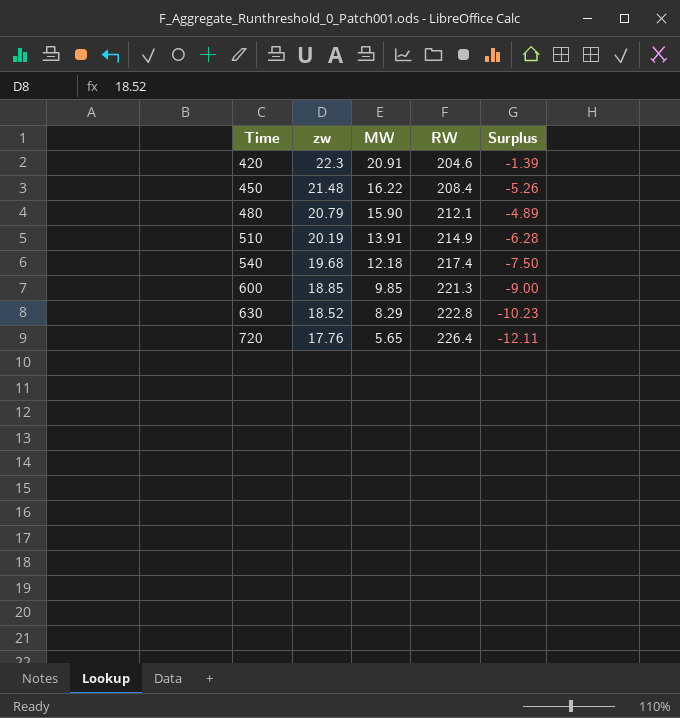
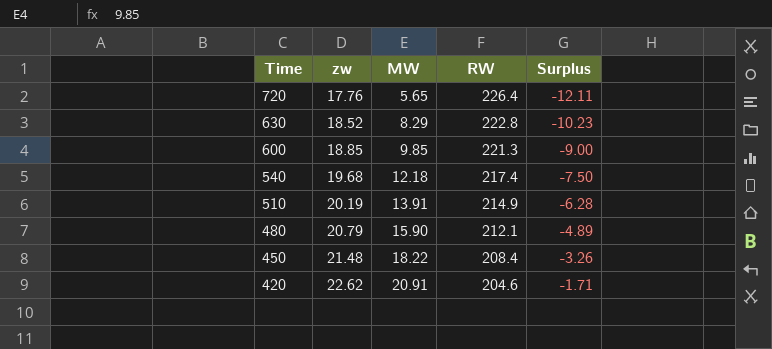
row order: Time ascending -> Time descending
450 | MW: 16.22 -> 18.22
450 | Surplus: -5.26 -> -3.26
420 | zw: 22.3 -> 22.62
420 | Surplus: -1.39 -> -1.71

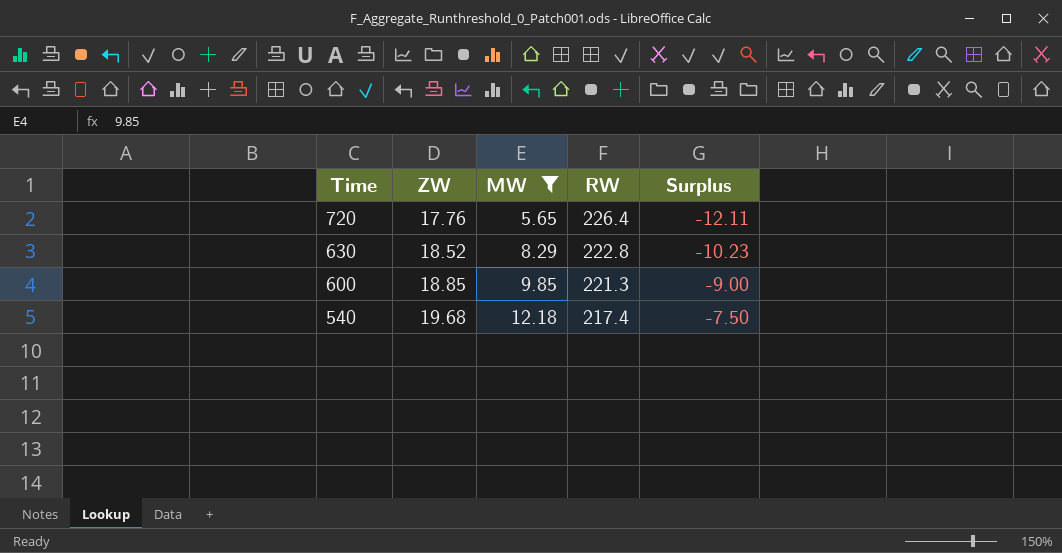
filter: none -> MW <= 12.18
column name: zw -> ZW

